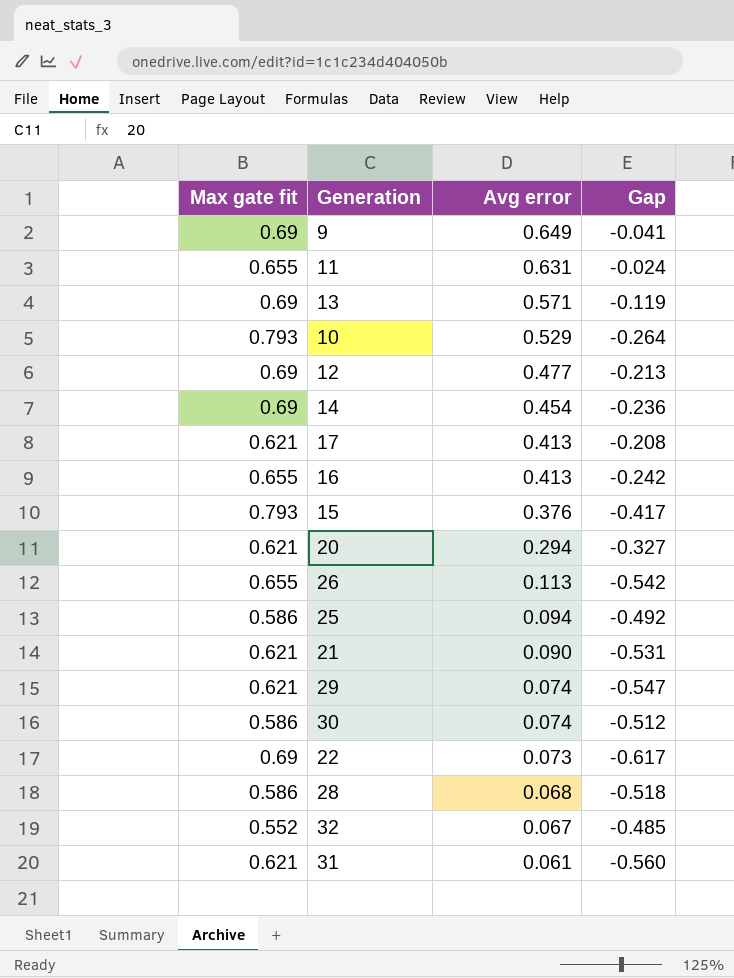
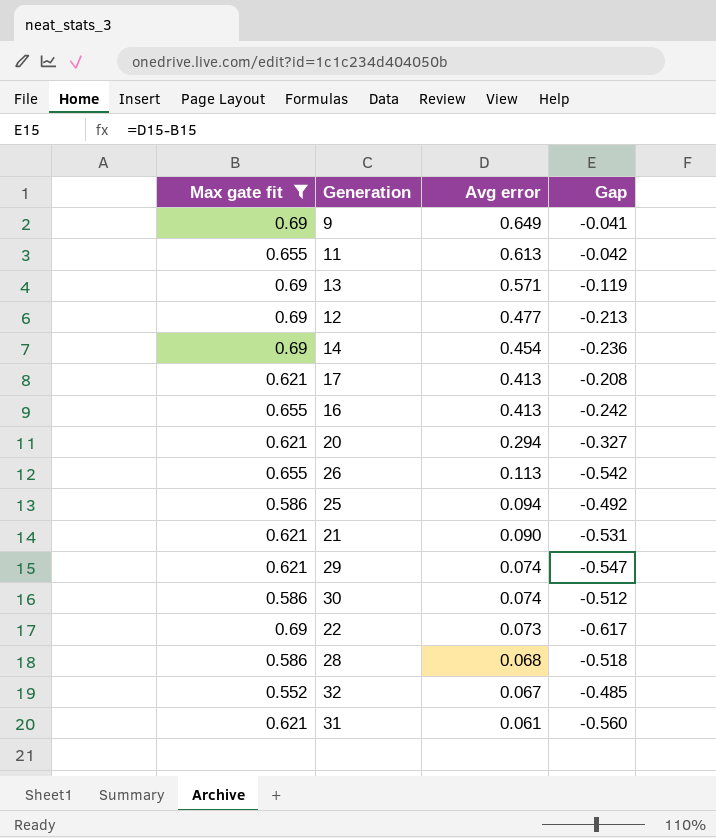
filter: none -> Max gate fit != 0.793
11 | Avg error: 0.631 -> 0.613
11 | Gap: -0.024 -> -0.042

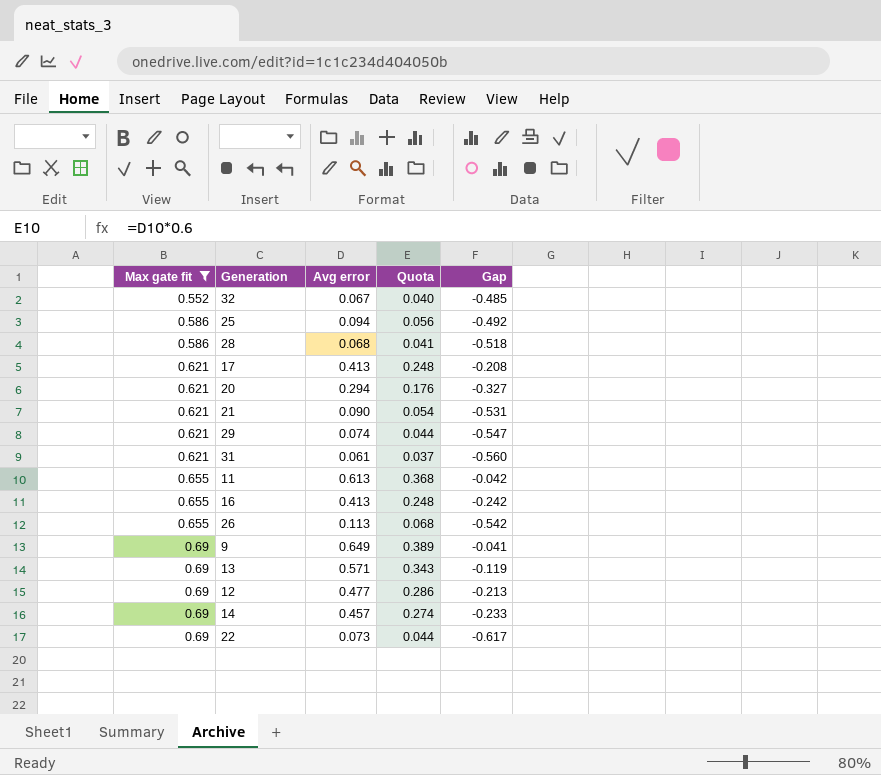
row order: Avg error descending -> Max gate fit ascending
column Quota | formula: none -> [Avg error] * 0.6
row 30: 0.586 | 0.074 | -0.512 -> none
14 | Avg error: 0.454 -> 0.457
14 | Gap: -0.236 -> -0.233

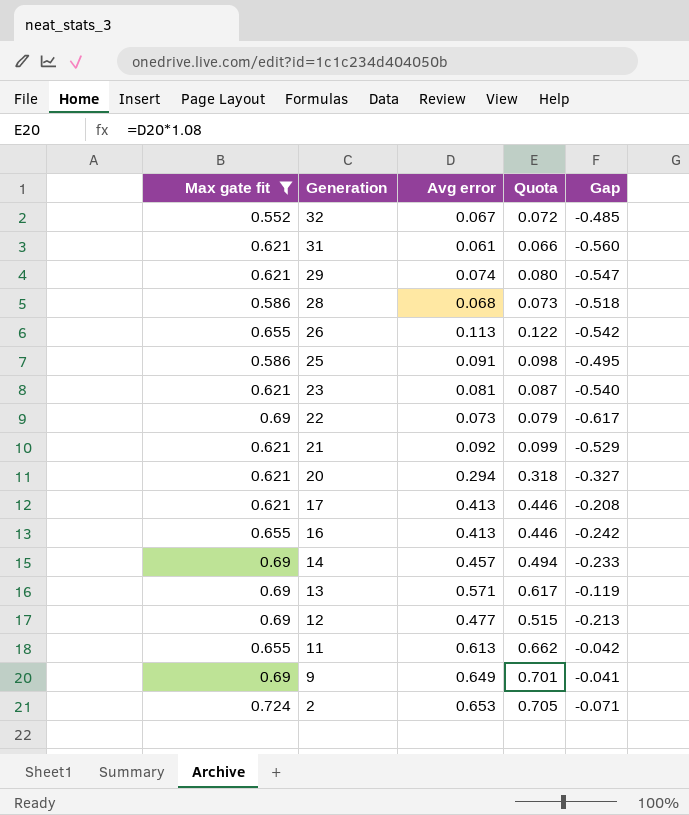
row order: Max gate fit ascending -> Generation descending
column Quota | formula: [Avg error] * 0.6 -> [Avg error] * 1.08
25 | Avg error: 0.094 -> 0.091
25 | Gap: -0.492 -> -0.495
row 23: none -> 0.621 | 0.081 | 0.087 | -0.540
21 | Avg error: 0.090 -> 0.092
21 | Gap: -0.531 -> -0.529
row 2: none -> 0.724 | 0.653 | 0.705 | -0.071

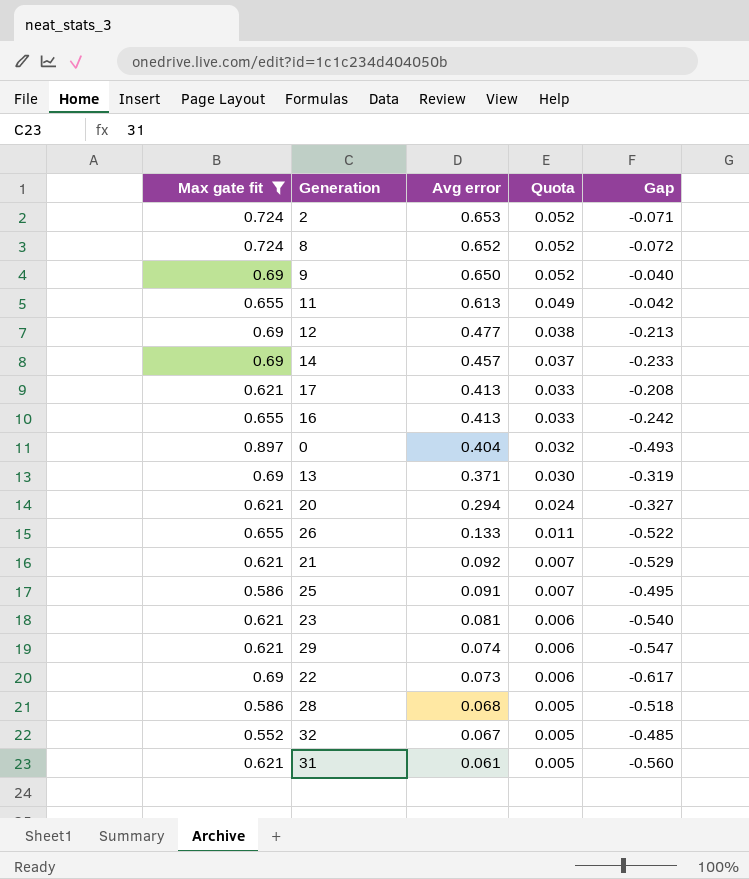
row order: Generation descending -> Avg error descending
column Quota | formula: [Avg error] * 1.08 -> [Avg error] * 0.08
row 8: none -> 0.724 | 0.652 | 0.052 | -0.072
9 | Avg error: 0.649 -> 0.650
9 | Gap: -0.041 -> -0.040
row 0: none -> 0.897 | 0.404 | 0.032 | -0.493
13 | Avg error: 0.571 -> 0.371
13 | Gap: -0.119 -> -0.319
26 | Avg error: 0.113 -> 0.133
26 | Gap: -0.542 -> -0.522

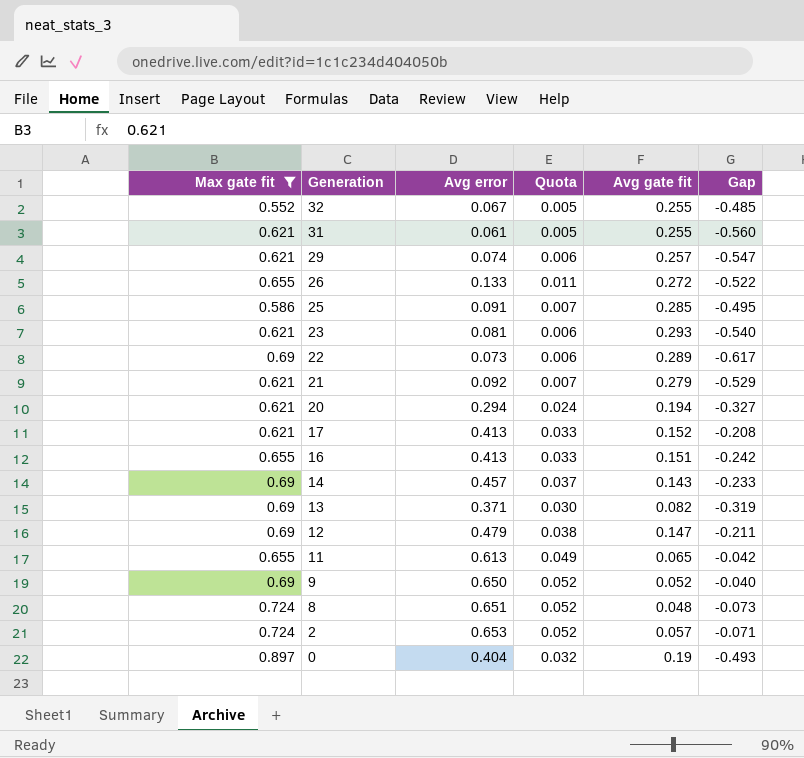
row order: Avg error descending -> Generation descending
column Avg gate fit | position: none -> 5
row 28: 0.586 | 0.068 | 0.005 | -0.518 -> none
12 | Avg error: 0.477 -> 0.479
12 | Gap: -0.213 -> -0.211
8 | Avg error: 0.652 -> 0.651
8 | Gap: -0.072 -> -0.073

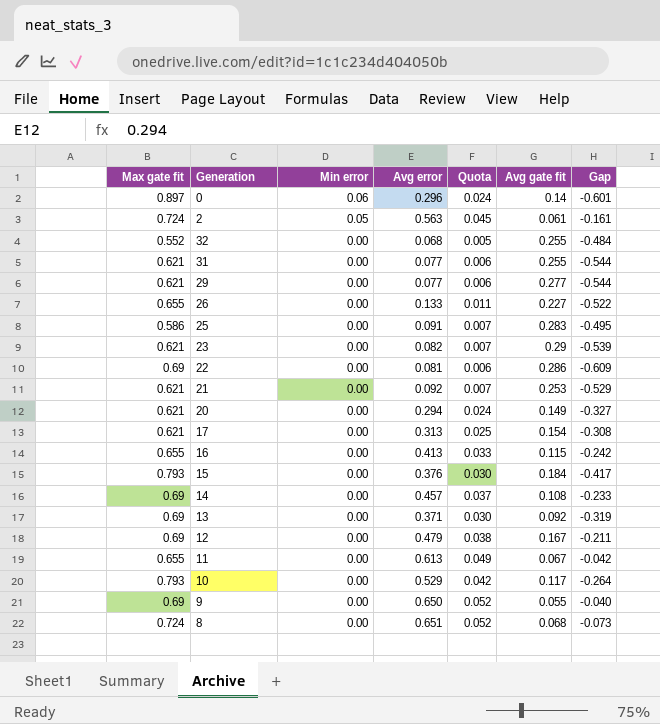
filter: Max gate fit != 0.793 -> none
row order: Generation descending -> Min error descending
column Min error | position: none -> 3
0 | Avg error: 0.404 -> 0.296
0 | Quota: 0.032 -> 0.024
0 | Avg gate fit: 0.19 -> 0.14
0 | Gap: -0.493 -> -0.601
2 | Avg error: 0.653 -> 0.563
2 | Quota: 0.052 -> 0.045
2 | Avg gate fit: 0.057 -> 0.061
2 | Gap: -0.071 -> -0.161
32 | Avg error: 0.067 -> 0.068
32 | Gap: -0.485 -> -0.484
31 | Avg error: 0.061 -> 0.077
31 | Quota: 0.005 -> 0.006
31 | Gap: -0.560 -> -0.544
29 | Avg error: 0.074 -> 0.077
29 | Avg gate fit: 0.257 -> 0.277
29 | Gap: -0.547 -> -0.544
26 | Avg gate fit: 0.272 -> 0.227
25 | Avg gate fit: 0.285 -> 0.283
23 | Avg error: 0.081 -> 0.082
23 | Quota: 0.006 -> 0.007
23 | Avg gate fit: 0.293 -> 0.29
23 | Gap: -0.540 -> -0.539
22 | Avg error: 0.073 -> 0.081
22 | Avg gate fit: 0.289 -> 0.286
22 | Gap: -0.617 -> -0.609
21 | Avg gate fit: 0.279 -> 0.253
20 | Avg gate fit: 0.194 -> 0.149
17 | Avg error: 0.413 -> 0.313
17 | Quota: 0.033 -> 0.025
17 | Avg gate fit: 0.152 -> 0.154
17 | Gap: -0.208 -> -0.308
16 | Avg gate fit: 0.151 -> 0.115
14 | Avg gate fit: 0.143 -> 0.108
13 | Avg gate fit: 0.082 -> 0.092
12 | Avg gate fit: 0.147 -> 0.167
11 | Avg gate fit: 0.065 -> 0.067
9 | Avg gate fit: 0.052 -> 0.055
8 | Avg gate fit: 0.048 -> 0.068

